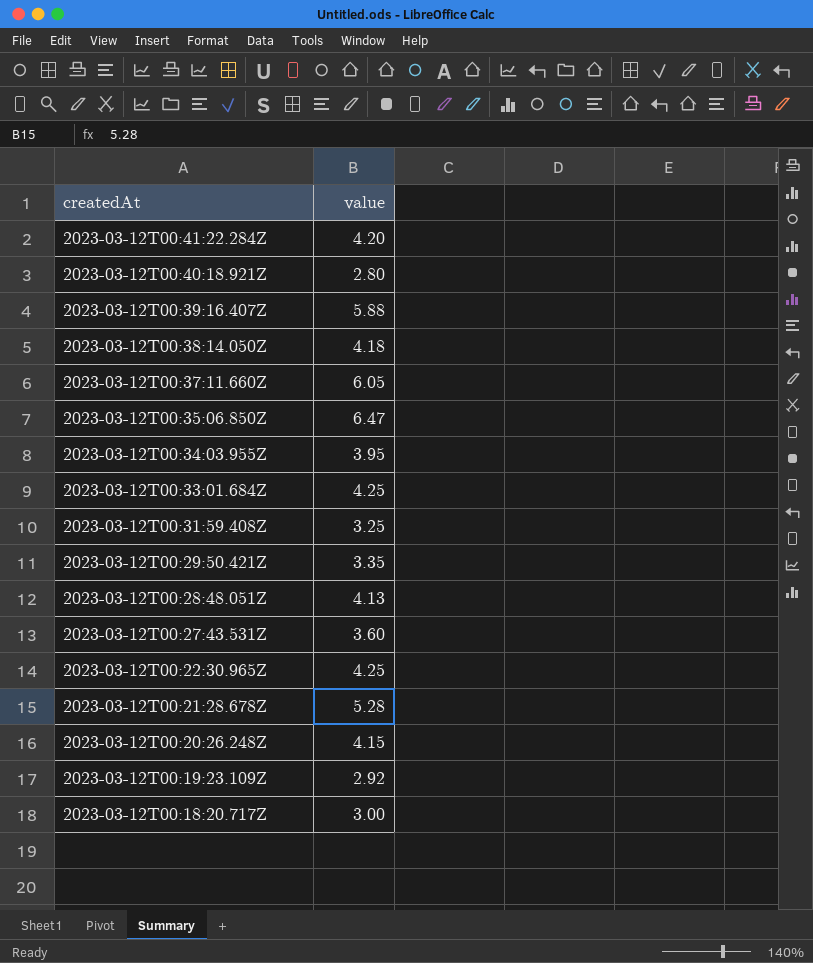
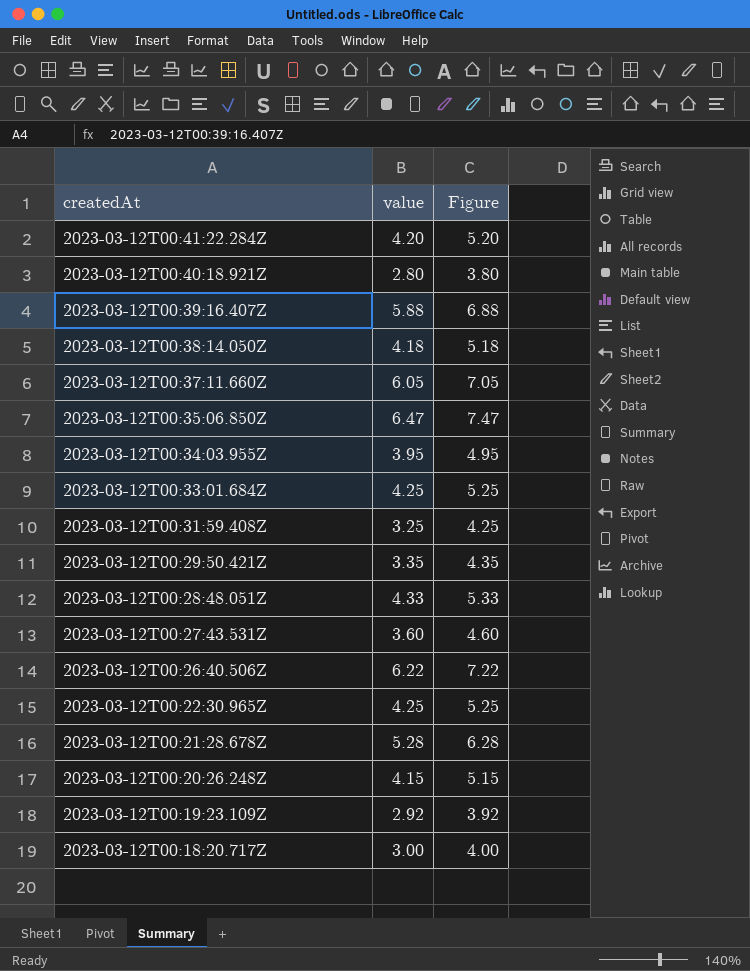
column Figure | formula: none -> [value] + 1
2023-03-12T00:28:48.051Z | value: 4.13 -> 4.33
row 2023-03-12T00:26:40.506Z: none -> 6.22 | 7.22

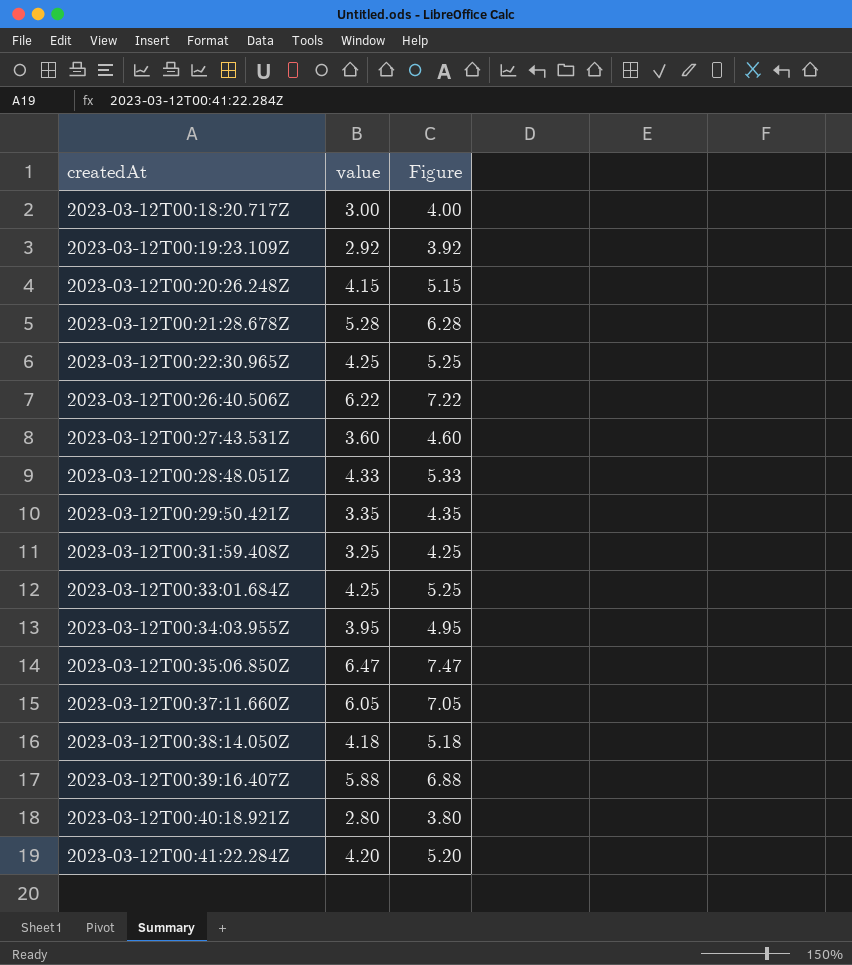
row order: createdAt descending -> createdAt ascending

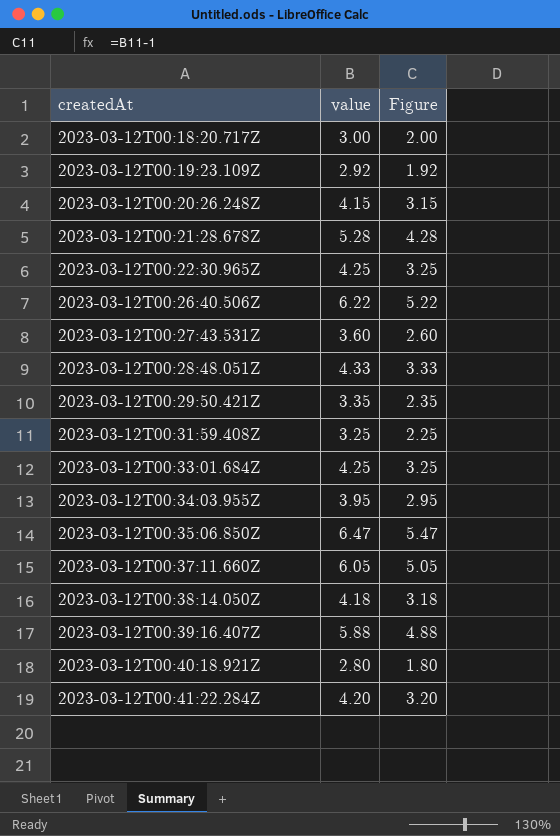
column Figure | formula: [value] + 1 -> [value] - 1

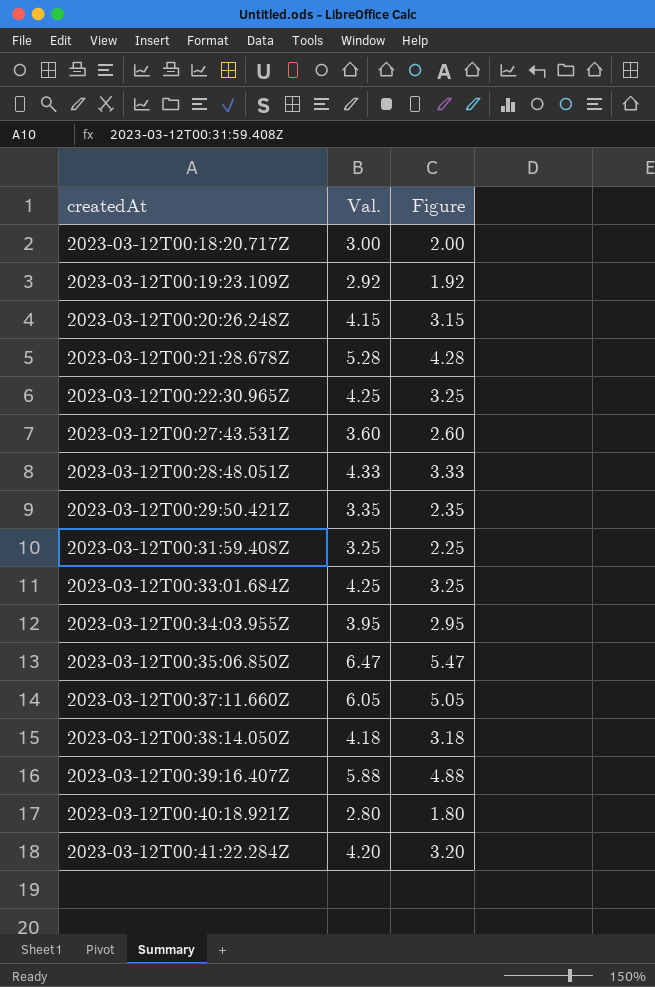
column name: value -> Val.
row 2023-03-12T00:26:40.506Z: 6.22 | 5.22 -> none

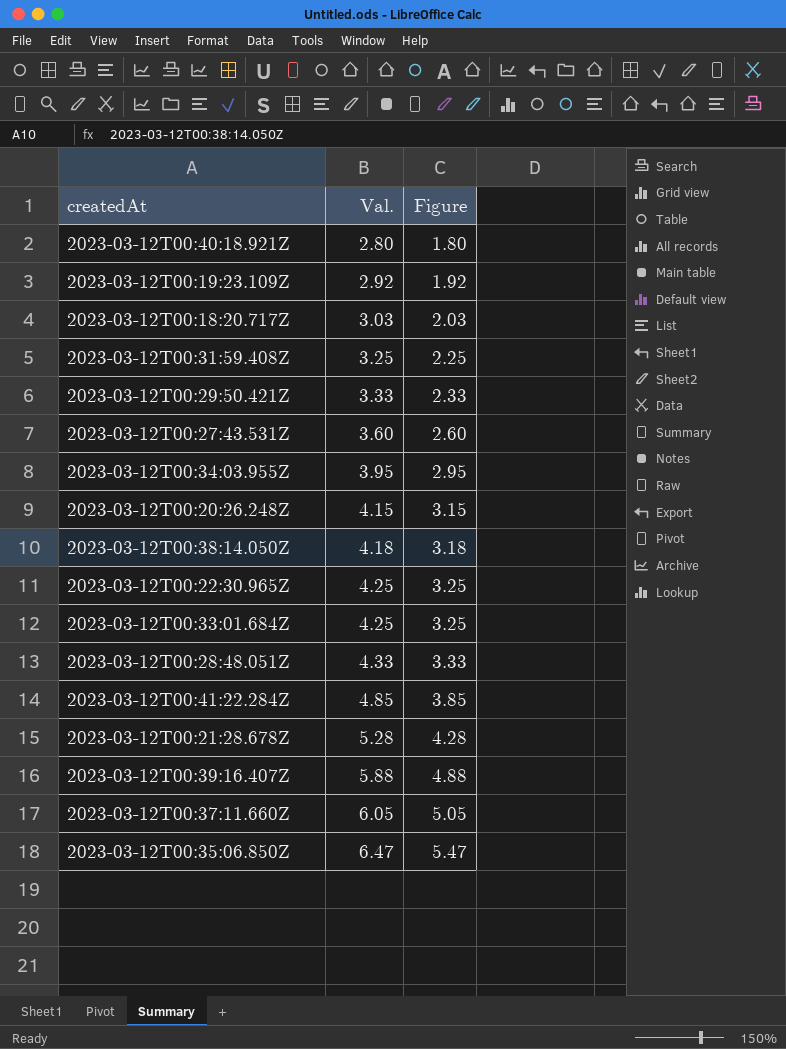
row order: createdAt ascending -> Val. ascending
2023-03-12T00:18:20.717Z | Val.: 3.00 -> 3.03
2023-03-12T00:18:20.717Z | Figure: 2.00 -> 2.03
2023-03-12T00:29:50.421Z | Val.: 3.35 -> 3.33
2023-03-12T00:29:50.421Z | Figure: 2.35 -> 2.33
2023-03-12T00:41:22.284Z | Val.: 4.20 -> 4.85
2023-03-12T00:41:22.284Z | Figure: 3.20 -> 3.85

